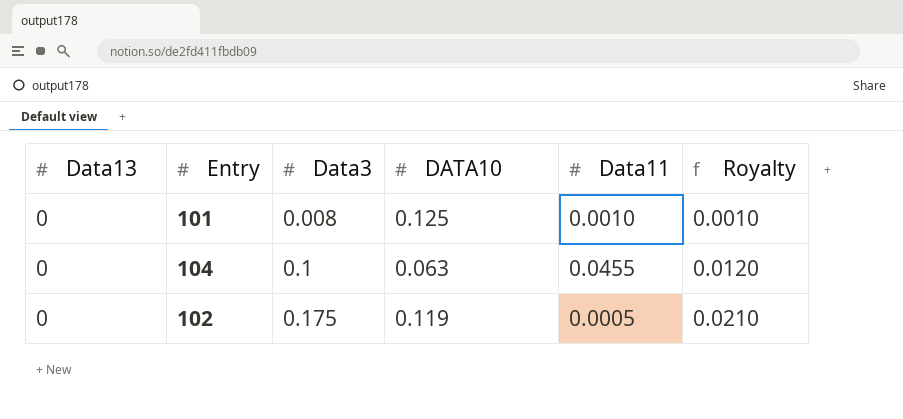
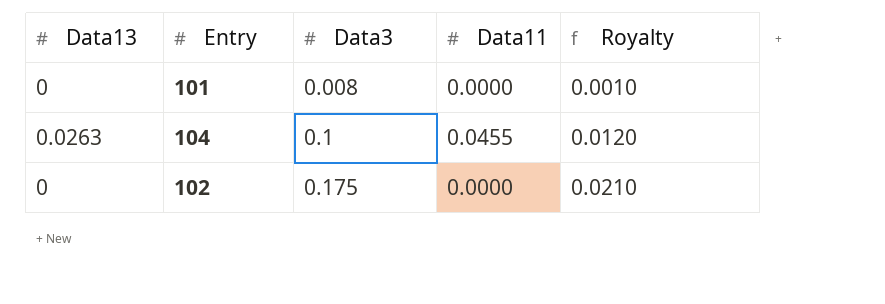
column DATA10 | position: 4 -> none
101 | Data11: 0.0010 -> 0.0000
104 | Data13: 0 -> 0.0263
102 | Data11: 0.0005 -> 0.0000

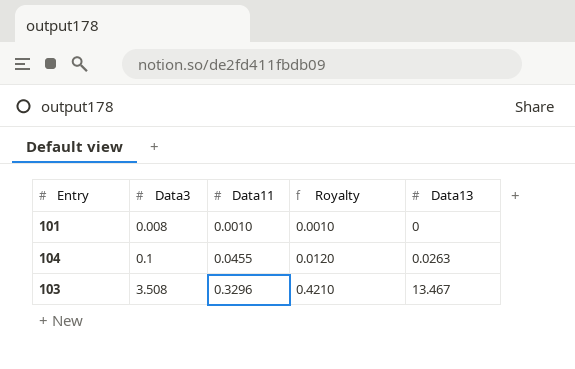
column Data13 | position: 1 -> 5
row 102: 0 | 0.175 | 0.0000 | 0.0210 -> none
101 | Data11: 0.0000 -> 0.0010
row 103: none -> 3.508 | 0.3296 | 0.4210 | 13.467

